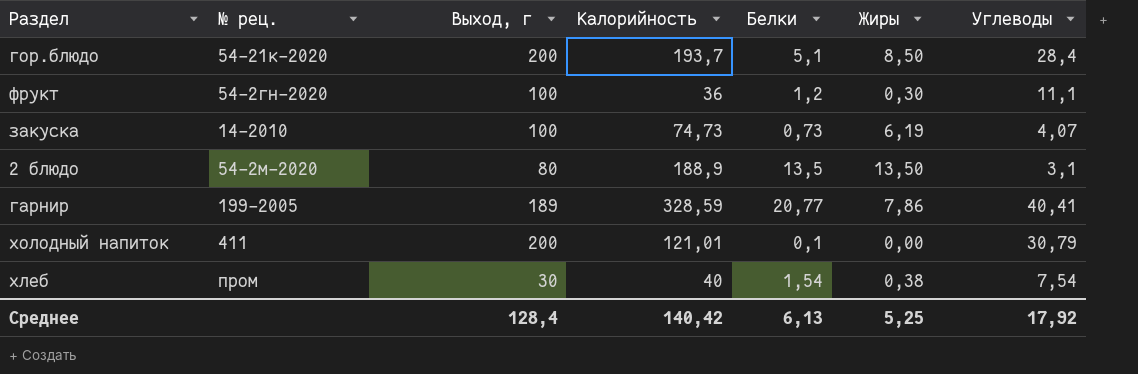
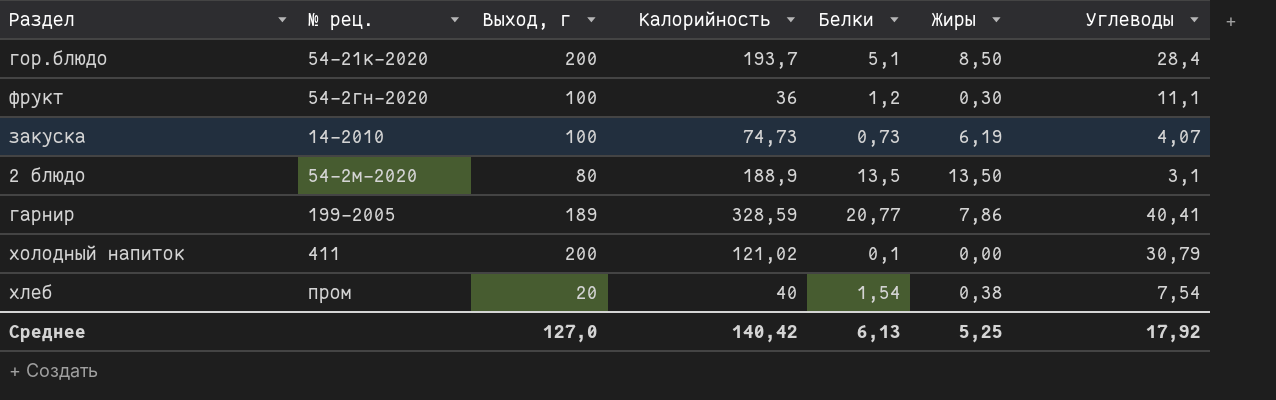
холодный напиток | Калорийность: 121,01 -> 121,02
хлеб | Выход, г: 30 -> 20
Среднее | Выход, г: 128,4 -> 127,0

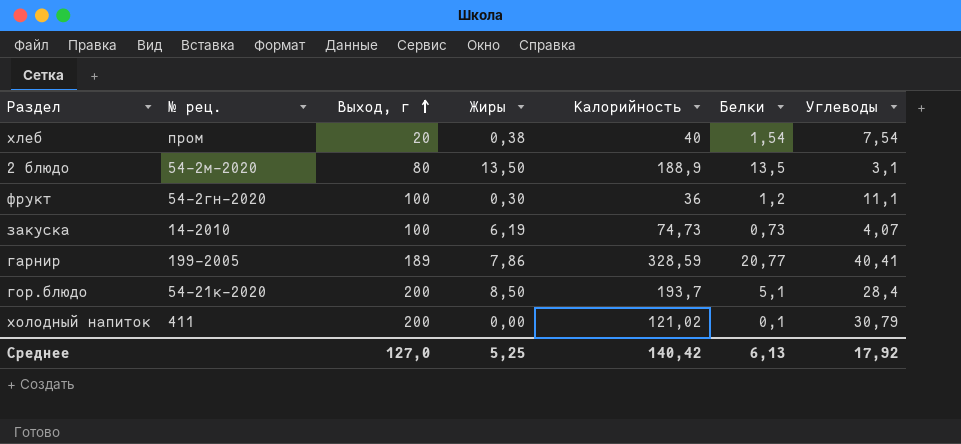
row order: none -> Выход, г ascending
column Жиры | position: 6 -> 4

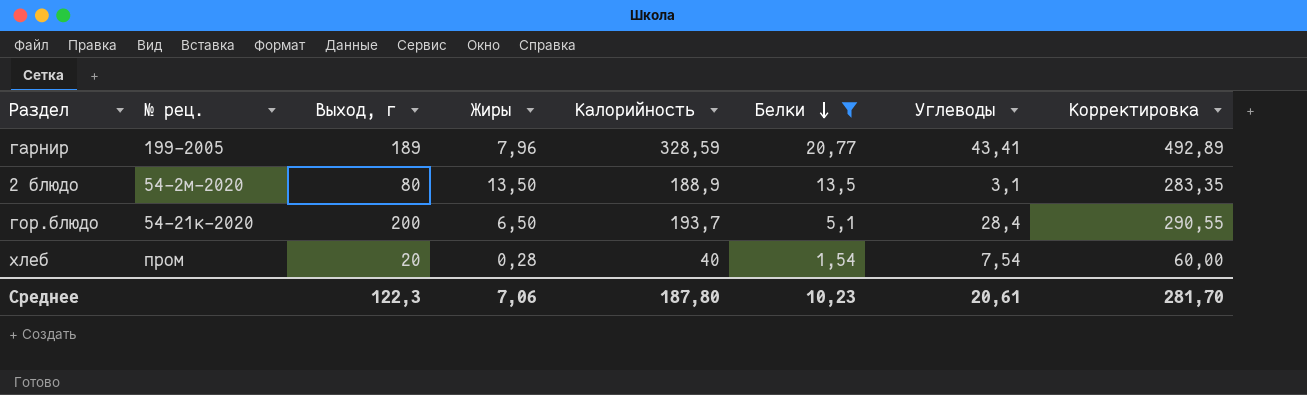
filter: none -> Белки >= 1,54
row order: Выход, г ascending -> Белки descending
column Корректировка | formula: none -> [Калорийность] * 1,5
гарнир | Жиры: 7,86 -> 7,96
гарнир | Углеводы: 40,41 -> 43,41
гор.блюдо | Жиры: 8,50 -> 6,50
хлеб | Жиры: 0,38 -> 0,28
Среднее | Выход, г: 127,0 -> 122,3
Среднее | Жиры: 5,25 -> 7,06
Среднее | Калорийность: 140,42 -> 187,80
Среднее | Белки: 6,13 -> 10,23
Среднее | Углеводы: 17,92 -> 20,61

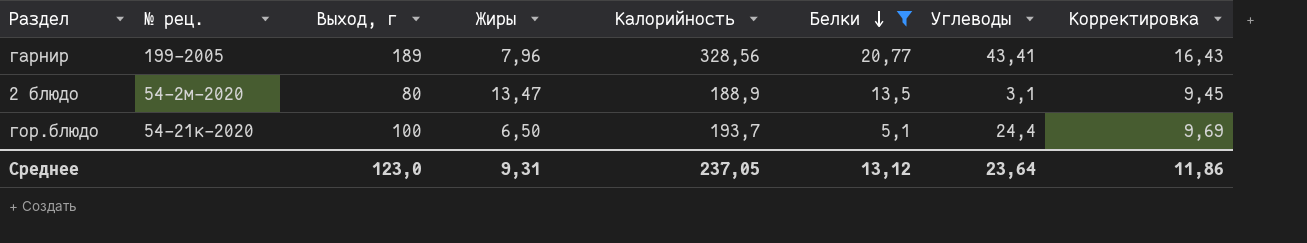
column Корректировка | formula: [Калорийность] * 1,5 -> [Калорийность] * 0,05
row хлеб: пром | 20 | 0,28 | 40 | 1,54 | 7,54 | 60,00 -> none
гарнир | Калорийность: 328,59 -> 328,56
2 блюдо | Жиры: 13,50 -> 13,47
гор.блюдо | Выход, г: 200 -> 100
гор.блюдо | Углеводы: 28,4 -> 24,4
Среднее | Выход, г: 122,3 -> 123,0
Среднее | Жиры: 7,06 -> 9,31
Среднее | Калорийность: 187,80 -> 237,05
Среднее | Белки: 10,23 -> 13,12
Среднее | Углеводы: 20,61 -> 23,64
Среднее | Корректировка: 281,70 -> 11,86

